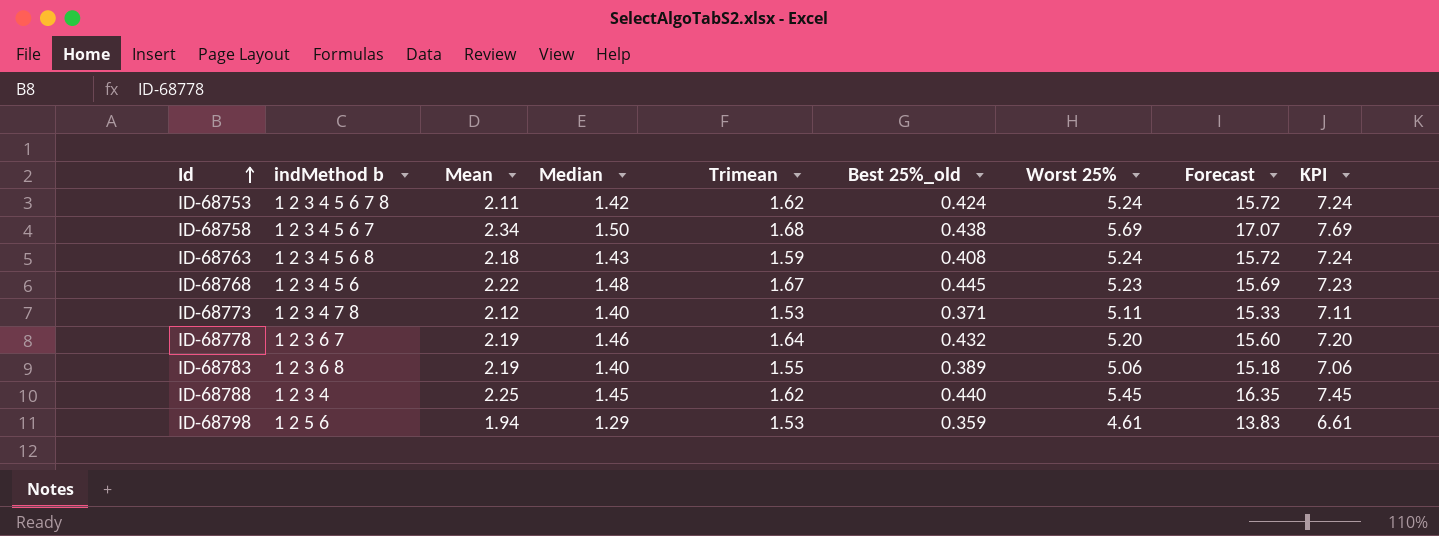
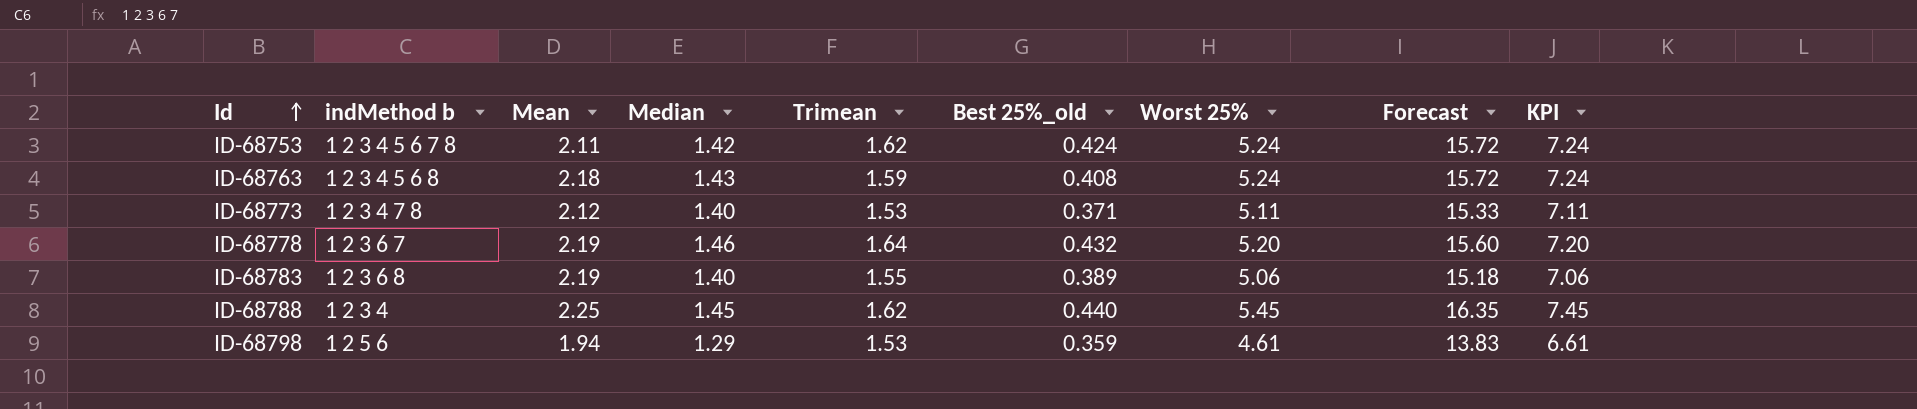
row ID-68758: 1 2 3 4 5 6 7 | 2.34 | 1.50 | 1.68 | 0.438 | 5.69 | 17.07 | 7.69 -> none
row ID-68768: 1 2 3 4 5 6 | 2.22 | 1.48 | 1.67 | 0.445 | 5.23 | 15.69 | 7.23 -> none

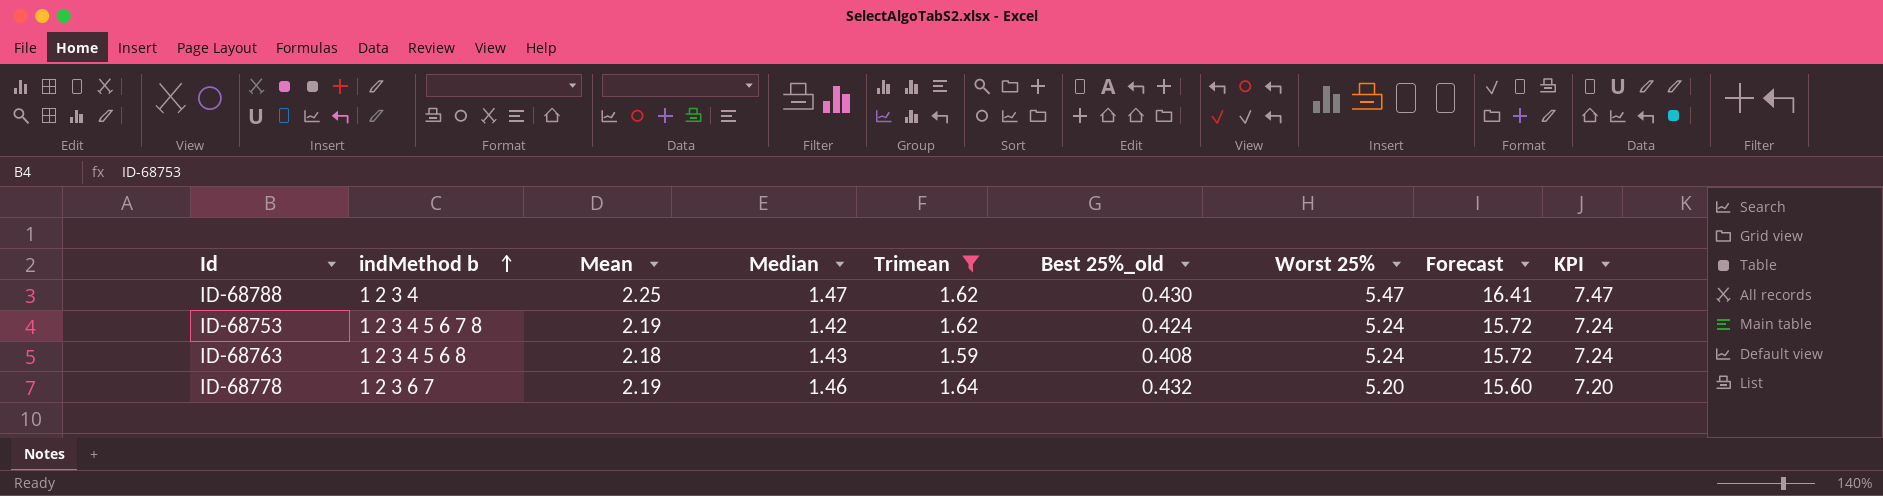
filter: none -> Trimean >= 1.59
row order: Id ascending -> indMethod b ascending
ID-68788 | Median: 1.45 -> 1.47
ID-68788 | Best 25%_old: 0.440 -> 0.430
ID-68788 | Worst 25%: 5.45 -> 5.47
ID-68788 | Forecast: 16.35 -> 16.41
ID-68788 | KPI: 7.45 -> 7.47
ID-68753 | Mean: 2.11 -> 2.19

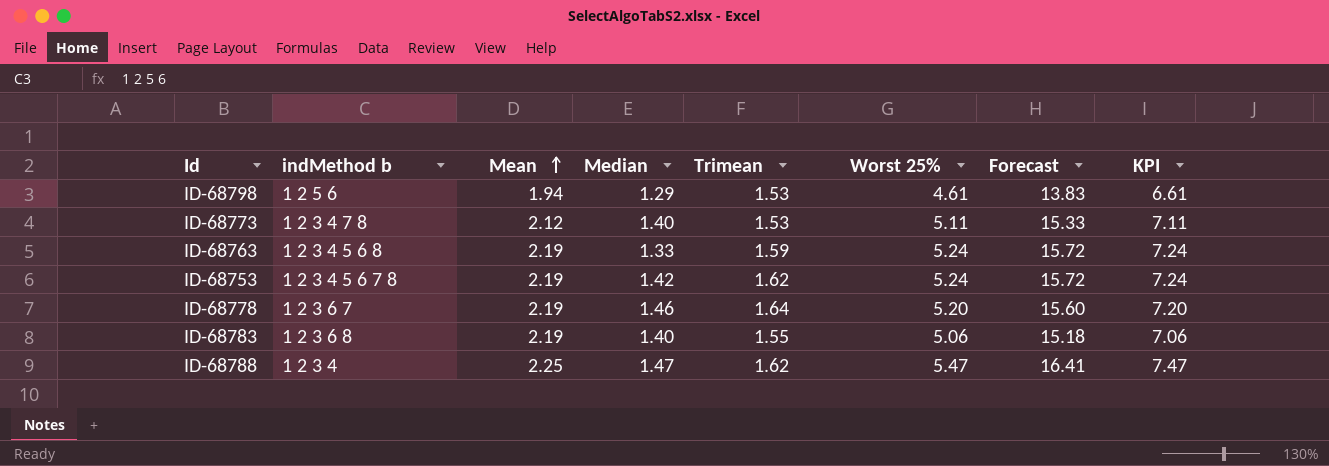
filter: Trimean >= 1.59 -> none
row order: indMethod b ascending -> Mean ascending
column Best 25%_old | position: 6 -> none
ID-68763 | Mean: 2.18 -> 2.19
ID-68763 | Median: 1.43 -> 1.33

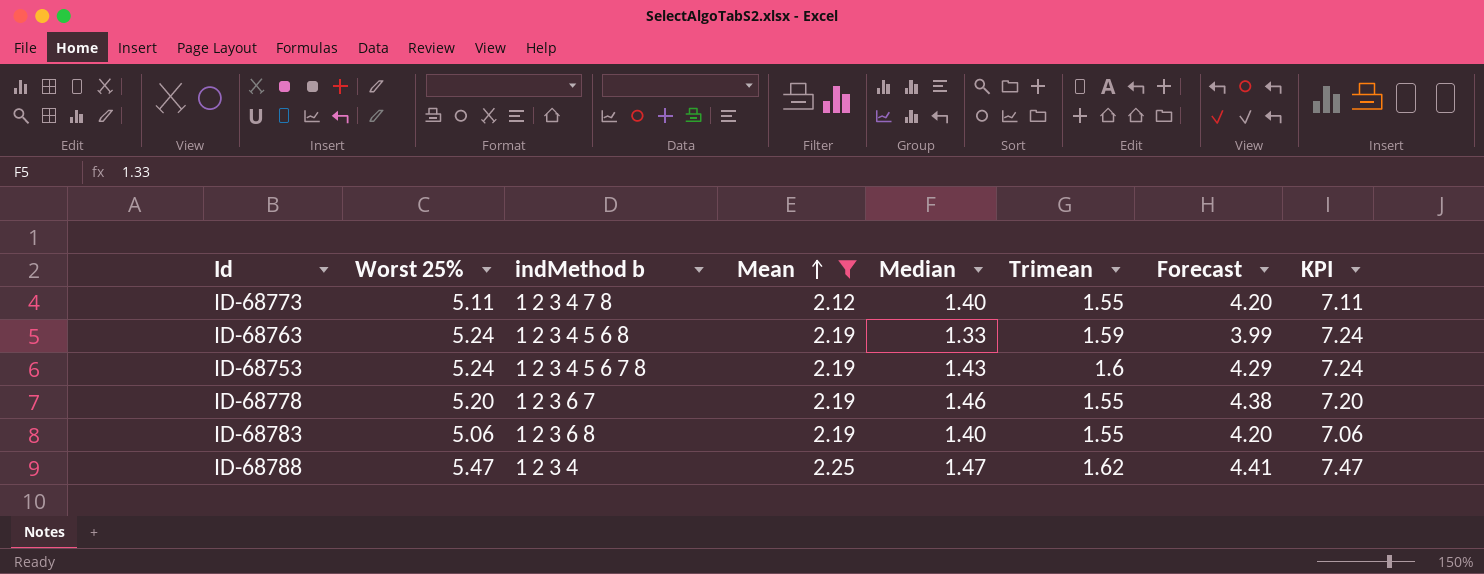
filter: none -> Mean != 1.94
column Worst 25% | position: 6 -> 2
column Forecast | formula: [Worst 25%] * 3 -> [Median] * 3
ID-68773 | Trimean: 1.53 -> 1.55
ID-68753 | Median: 1.42 -> 1.43
ID-68753 | Trimean: 1.62 -> 1.6
ID-68778 | Trimean: 1.64 -> 1.55

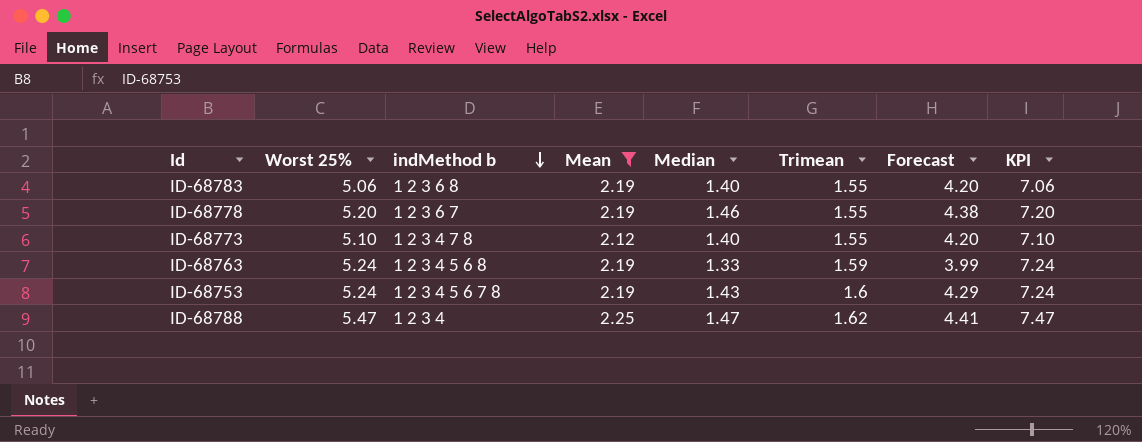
row order: Mean ascending -> indMethod b descending
ID-68773 | Worst 25%: 5.11 -> 5.10
ID-68773 | KPI: 7.11 -> 7.10

